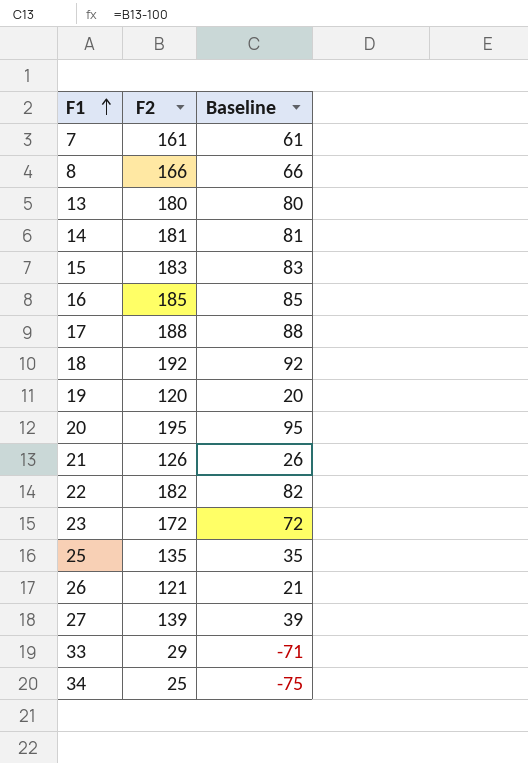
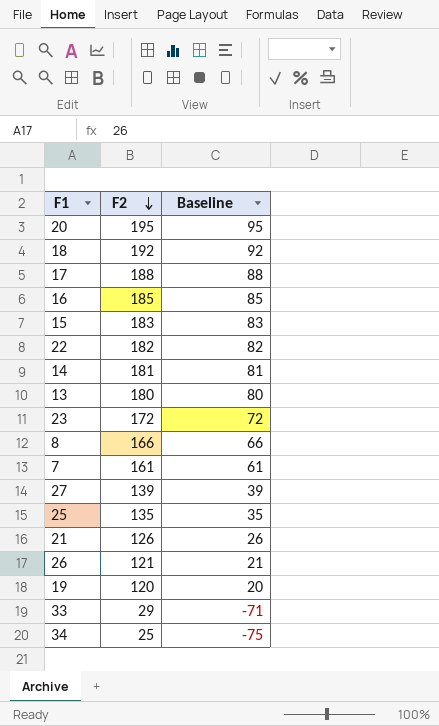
row order: F1 ascending -> F2 descending

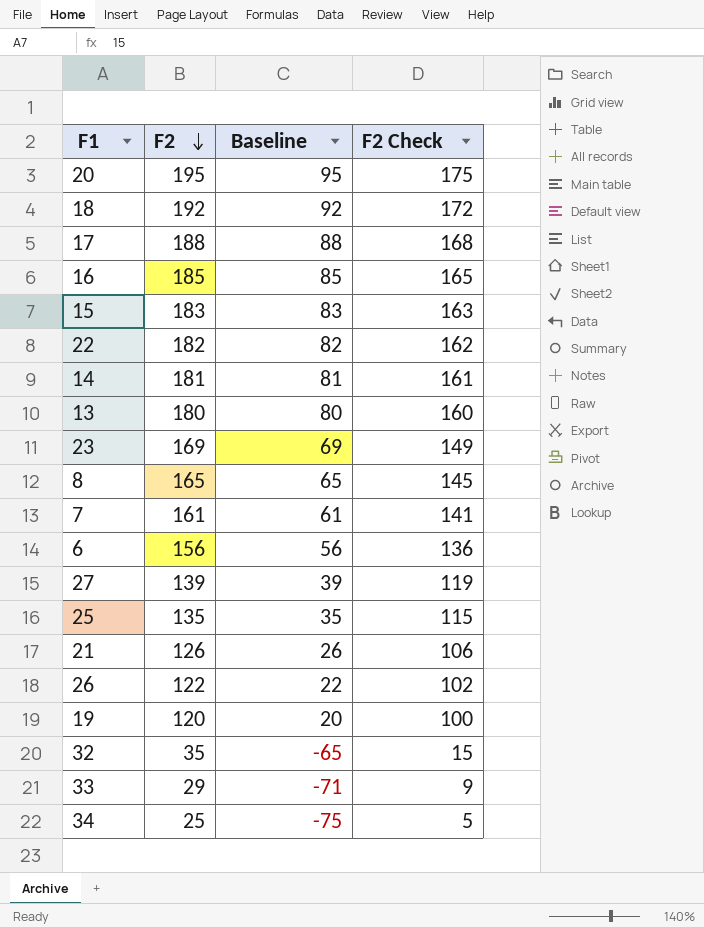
column F2 Check | formula: none -> [F2] - 20
23 | F2: 172 -> 169
23 | Baseline: 72 -> 69
8 | F2: 166 -> 165
8 | Baseline: 66 -> 65
row 6: none -> 156 | 56 | 136
26 | F2: 121 -> 122
26 | Baseline: 21 -> 22
row 32: none -> 35 | -65 | 15

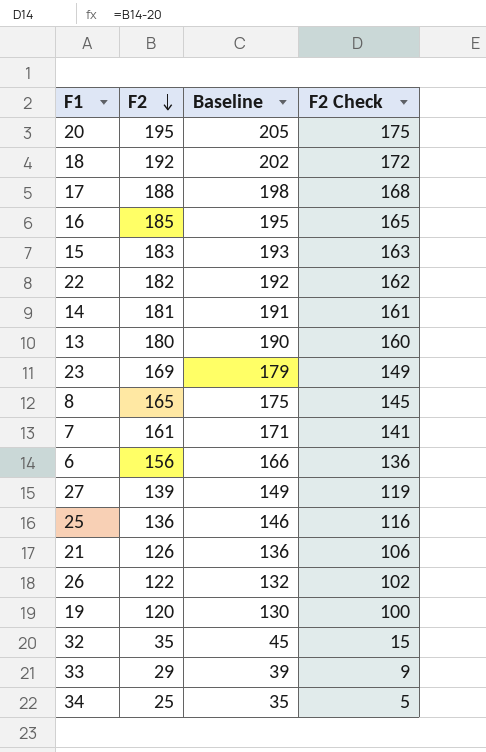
column Baseline | formula: [F2] - 100 -> [F2] + 10
25 | F2: 135 -> 136
25 | F2 Check: 115 -> 116

